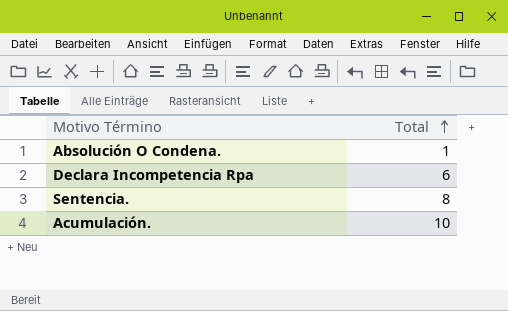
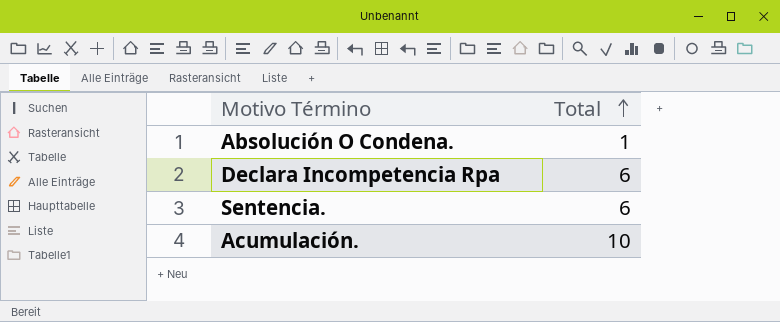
Sentencia. | Total: 8 -> 6

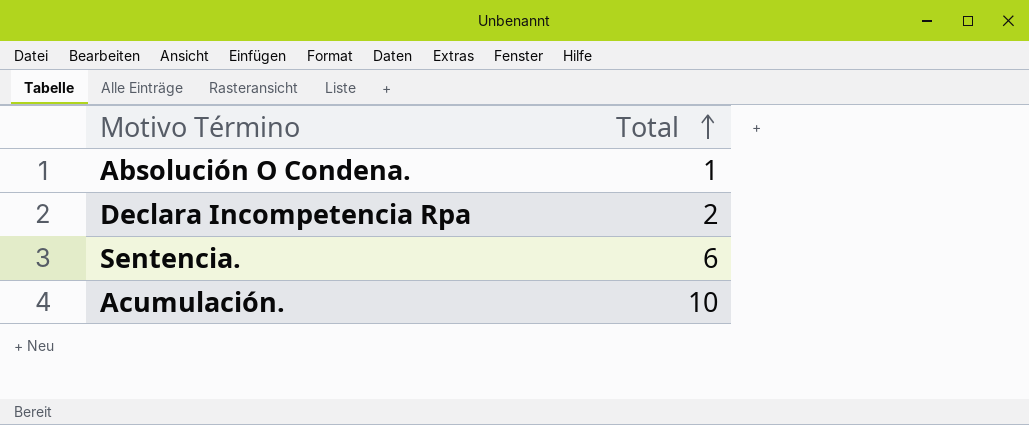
Declara Incompetencia Rpa | Total: 6 -> 2

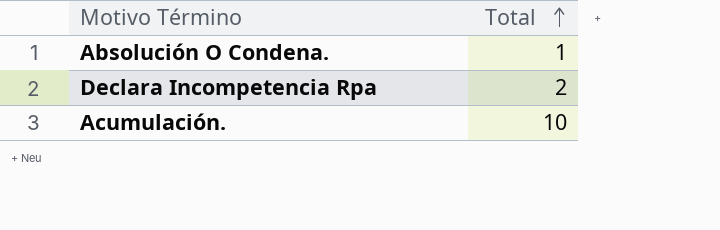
row Sentencia.: 6 -> none

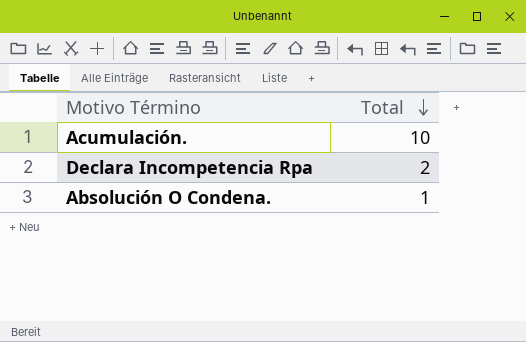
row order: Total ascending -> Total descending

